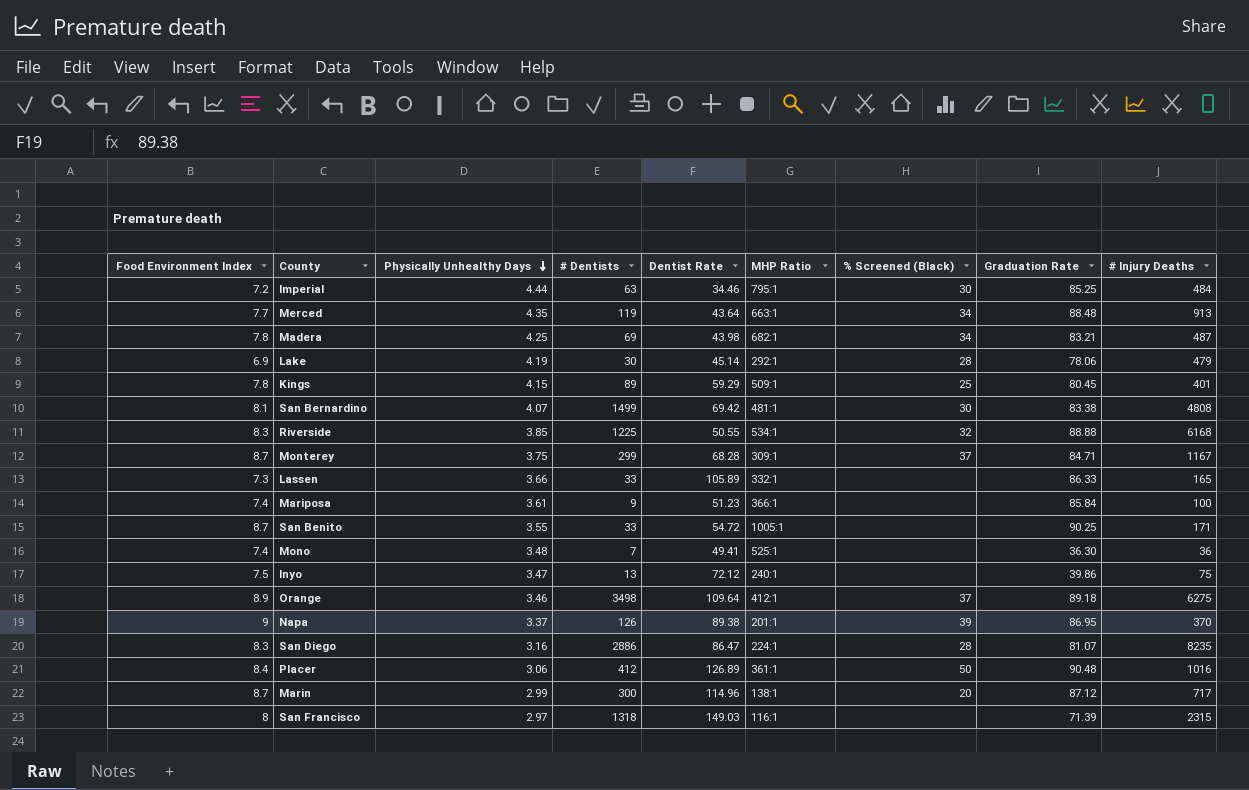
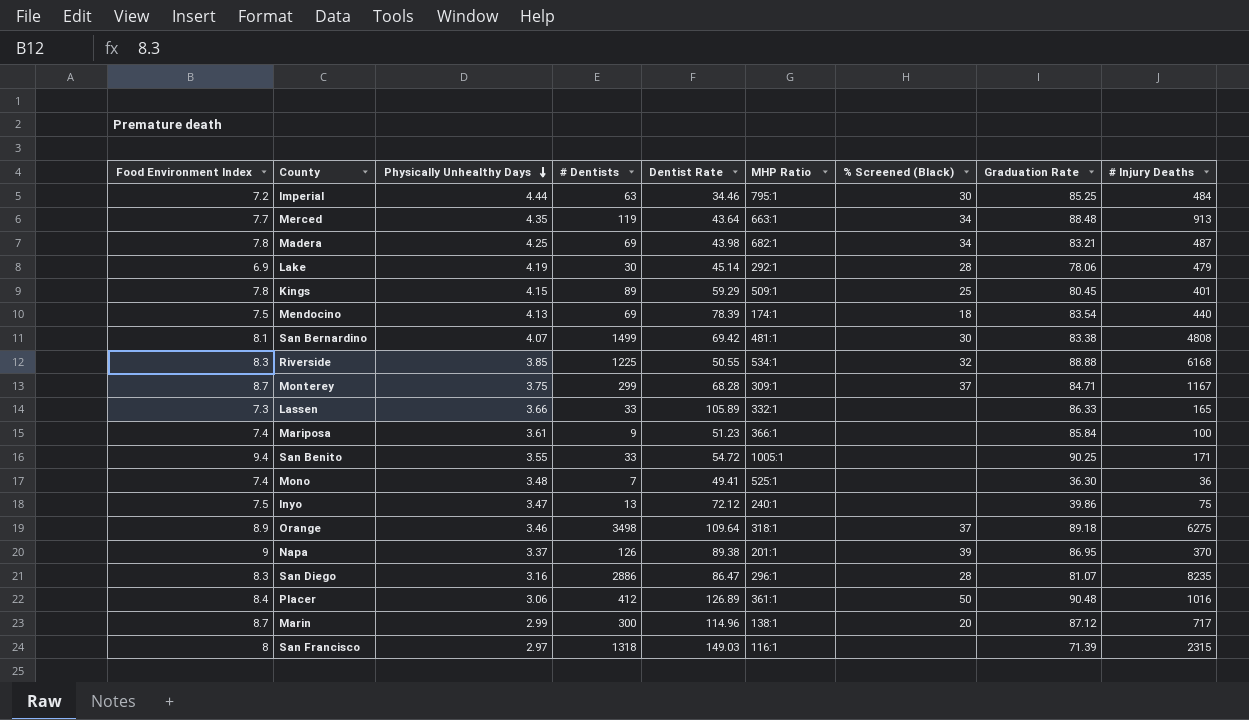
row Mendocino: none -> 7.5 | 4.13 | 69 | 78.39 | 174:1 | 18 | 83.54 | 440
San Benito | Food Environment Index: 8.7 -> 9.4
Orange | MHP Ratio: 412:1 -> 318:1
San Diego | MHP Ratio: 224:1 -> 296:1

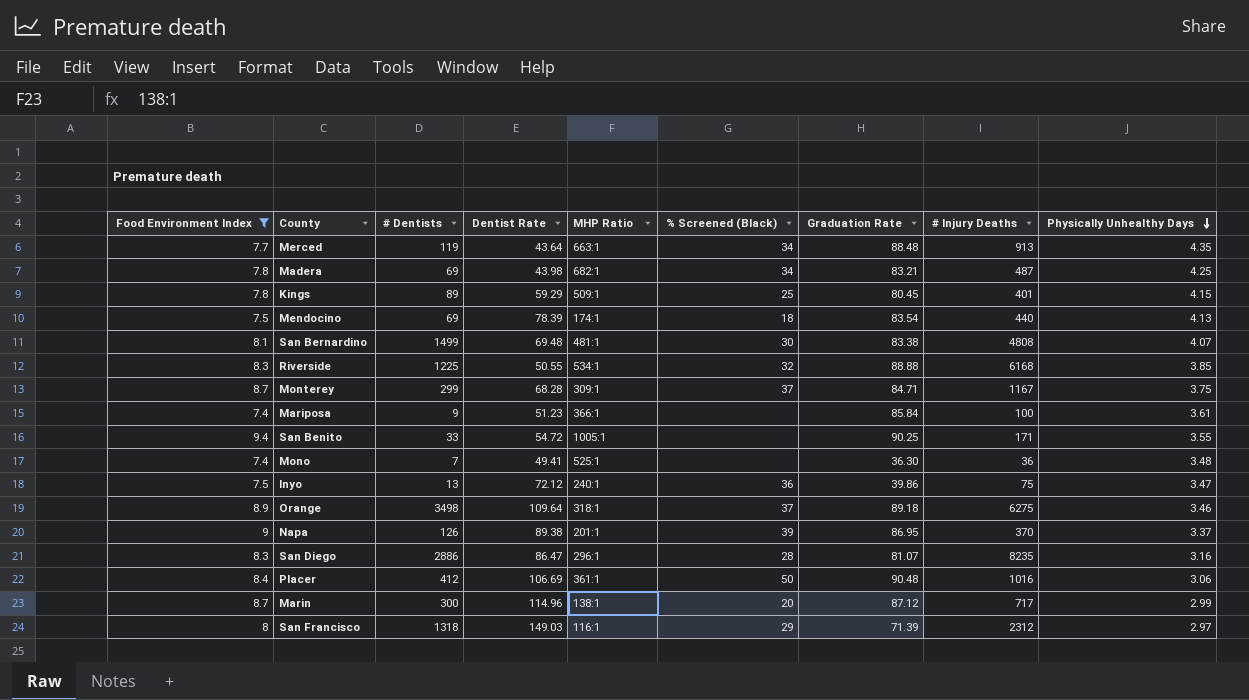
filter: none -> Food Environment Index >= 7.4
column Physically Unhealthy Days | position: 3 -> 9
San Bernardino | Dentist Rate: 69.42 -> 69.48
Inyo | % Screened (Black): none -> 36
Placer | Dentist Rate: 126.89 -> 106.69
San Francisco | % Screened (Black): none -> 29
San Francisco | # Injury Deaths: 2315 -> 2312

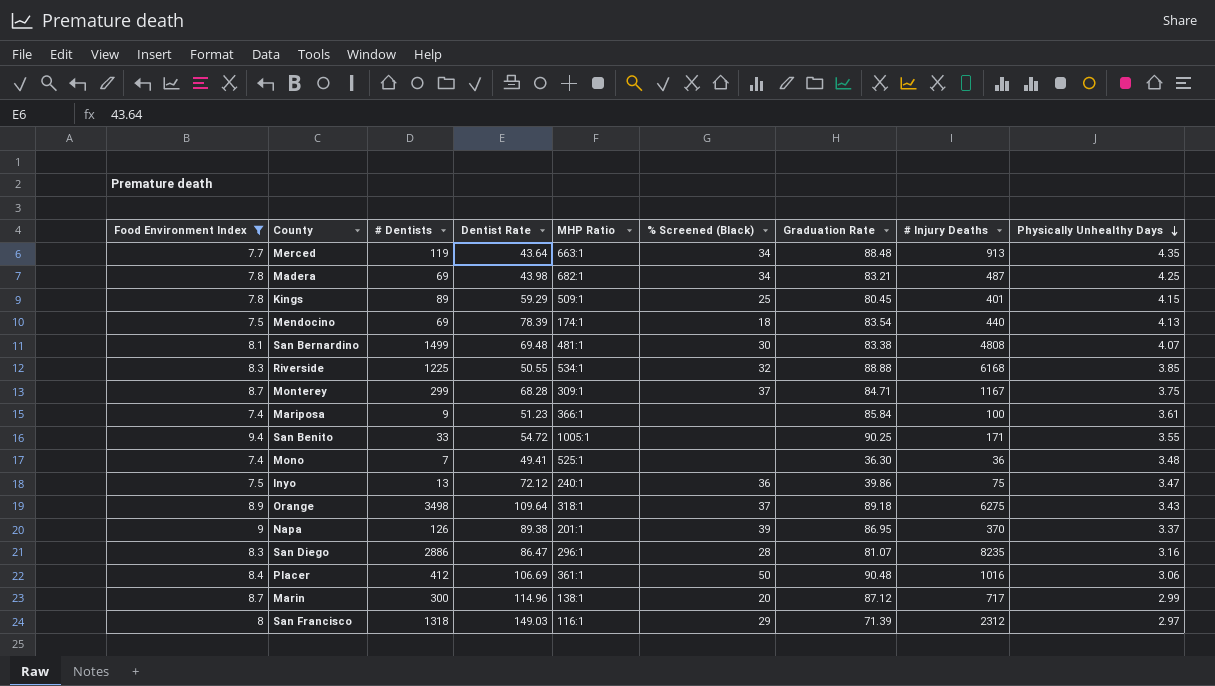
Orange | Physically Unhealthy Days: 3.46 -> 3.43

